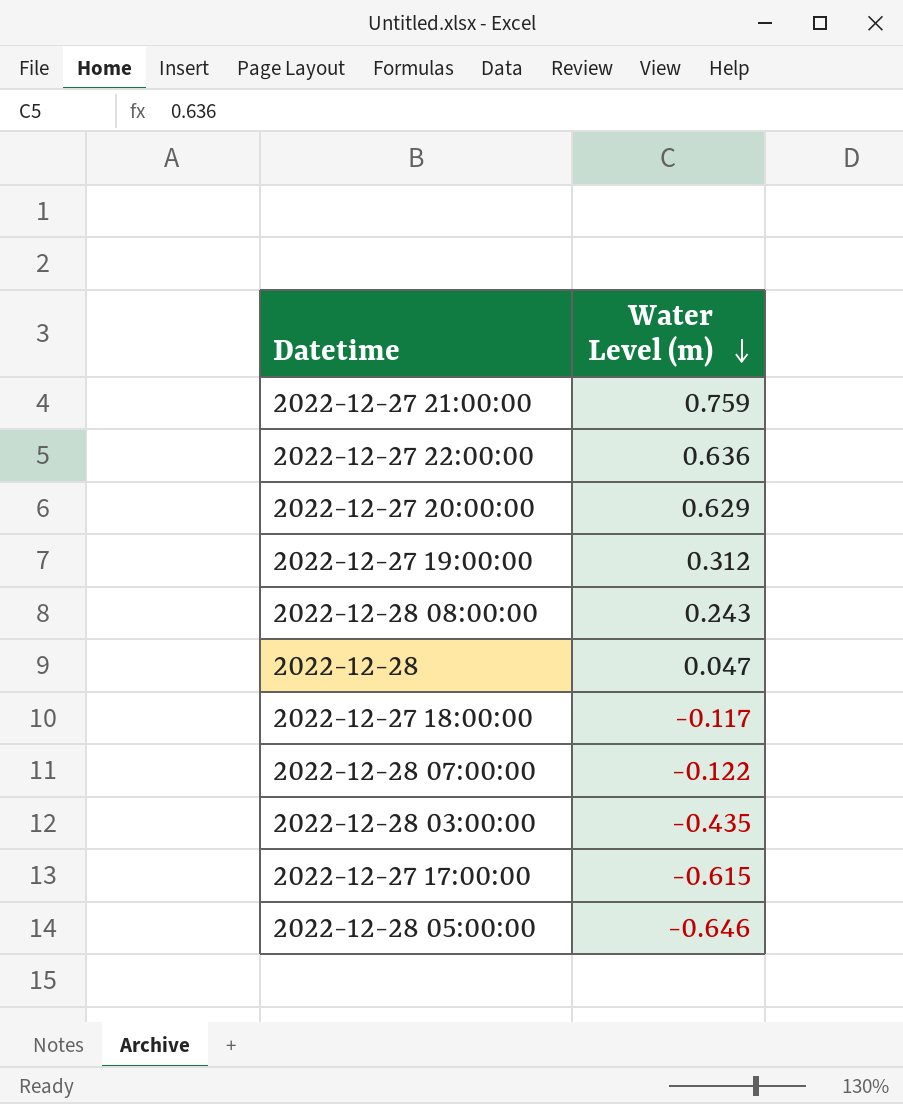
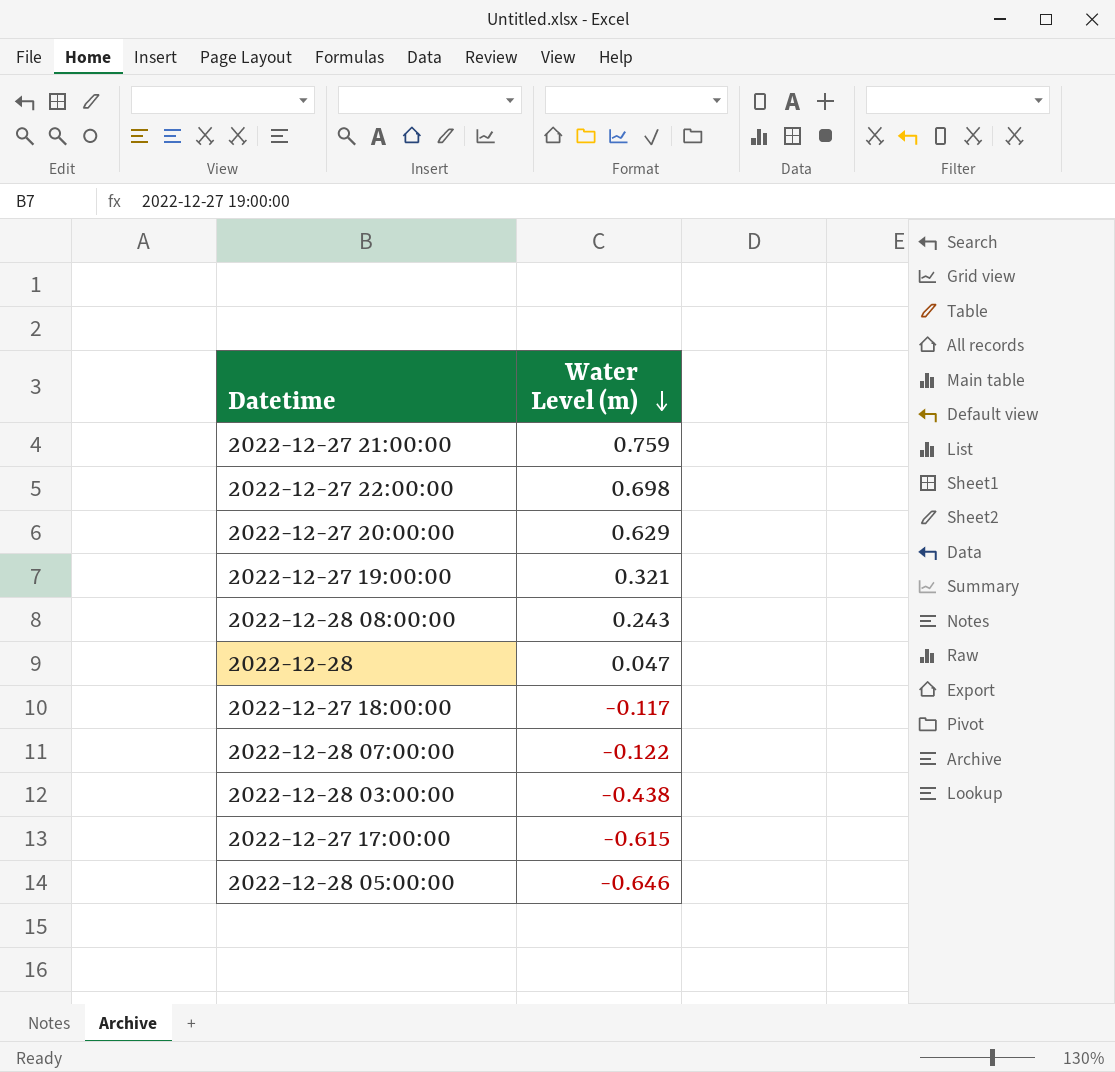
2022-12-27 22:00:00 | Water Level (m): 0.636 -> 0.698
2022-12-27 19:00:00 | Water Level (m): 0.312 -> 0.321
2022-12-28 03:00:00 | Water Level (m): -0.435 -> -0.438

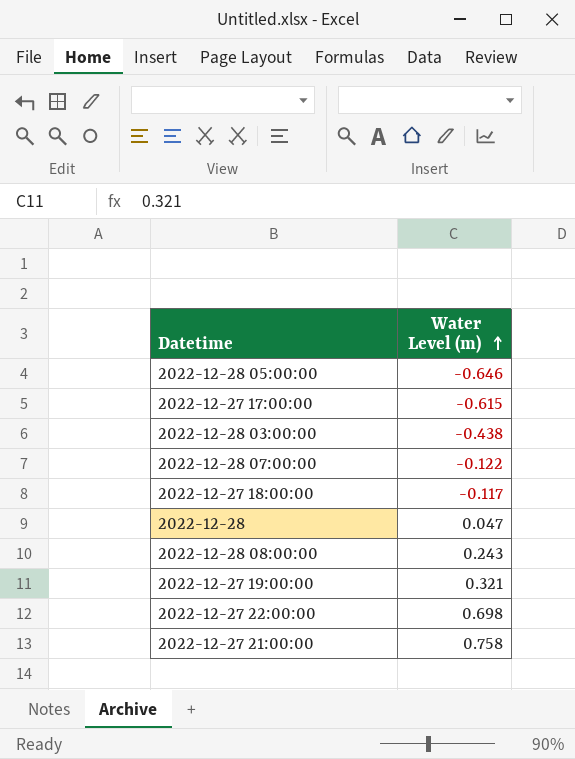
row order: Water Level (m) descending -> Water Level (m) ascending
row 2022-12-27 20:00:00: 0.629 -> none
2022-12-27 21:00:00 | Water Level (m): 0.759 -> 0.758

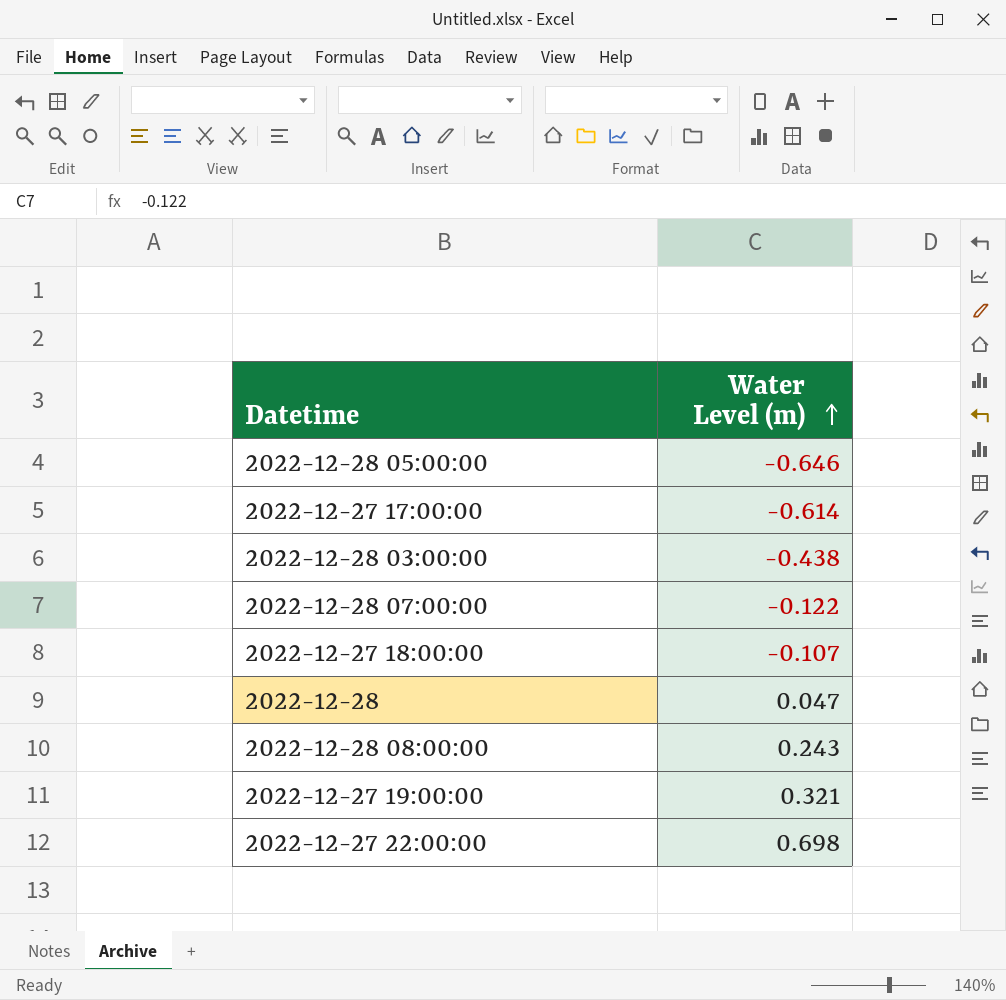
row 2022-12-27 21:00:00: 0.758 -> none
2022-12-27 17:00:00 | Water Level (m): -0.615 -> -0.614
2022-12-27 18:00:00 | Water Level (m): -0.117 -> -0.107

